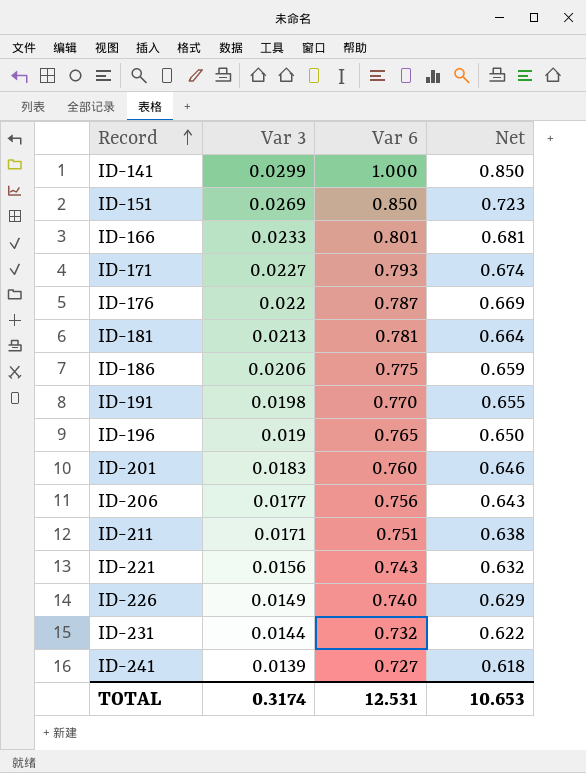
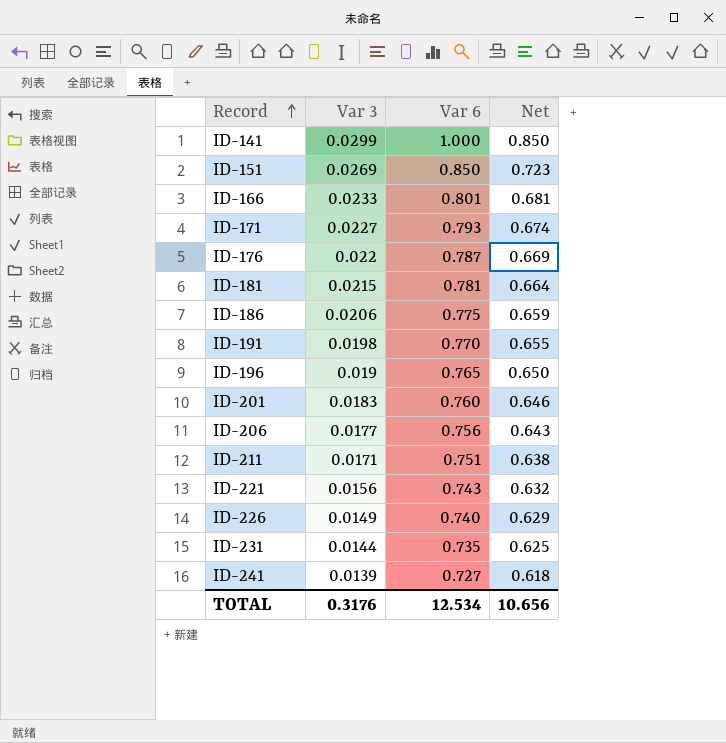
ID-181 | Var 3: 0.0213 -> 0.0215
ID-231 | Var 6: 0.732 -> 0.735
ID-231 | Net: 0.622 -> 0.625
TOTAL | Var 3: 0.3174 -> 0.3176
TOTAL | Var 6: 12.531 -> 12.534
TOTAL | Net: 10.653 -> 10.656

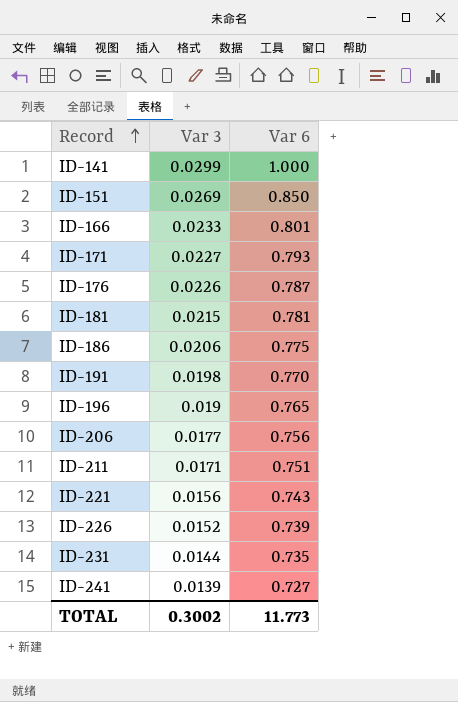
column Net | formula: [Var 6] * 0.85 -> none
row ID-201: 0.0183 | 0.760 | 0.646 -> none
ID-176 | Var 3: 0.022 -> 0.0226
ID-226 | Var 3: 0.0149 -> 0.0152
ID-226 | Var 6: 0.740 -> 0.739
TOTAL | Var 3: 0.3176 -> 0.3002
TOTAL | Var 6: 12.534 -> 11.773

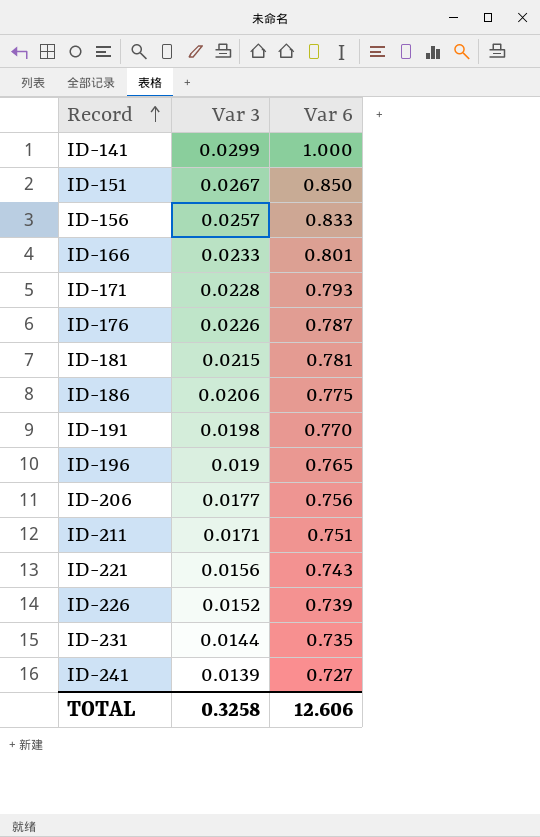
ID-151 | Var 3: 0.0269 -> 0.0267
row ID-156: none -> 0.0257 | 0.833
ID-171 | Var 3: 0.0227 -> 0.0228
TOTAL | Var 3: 0.3002 -> 0.3258
TOTAL | Var 6: 11.773 -> 12.606

